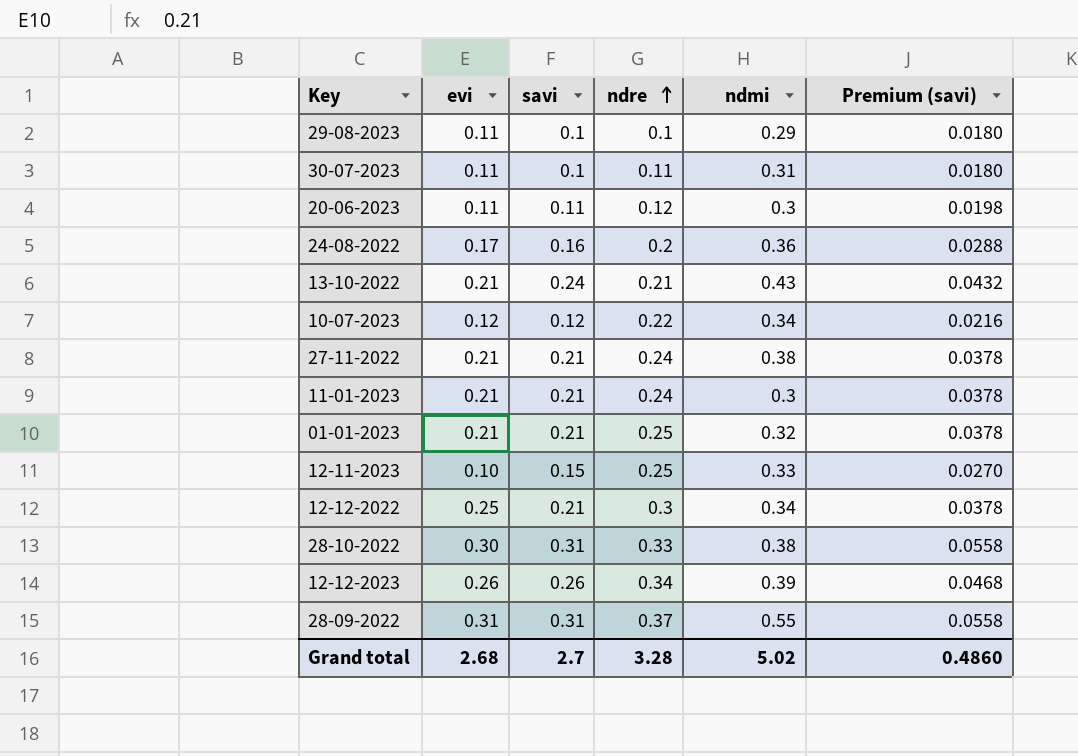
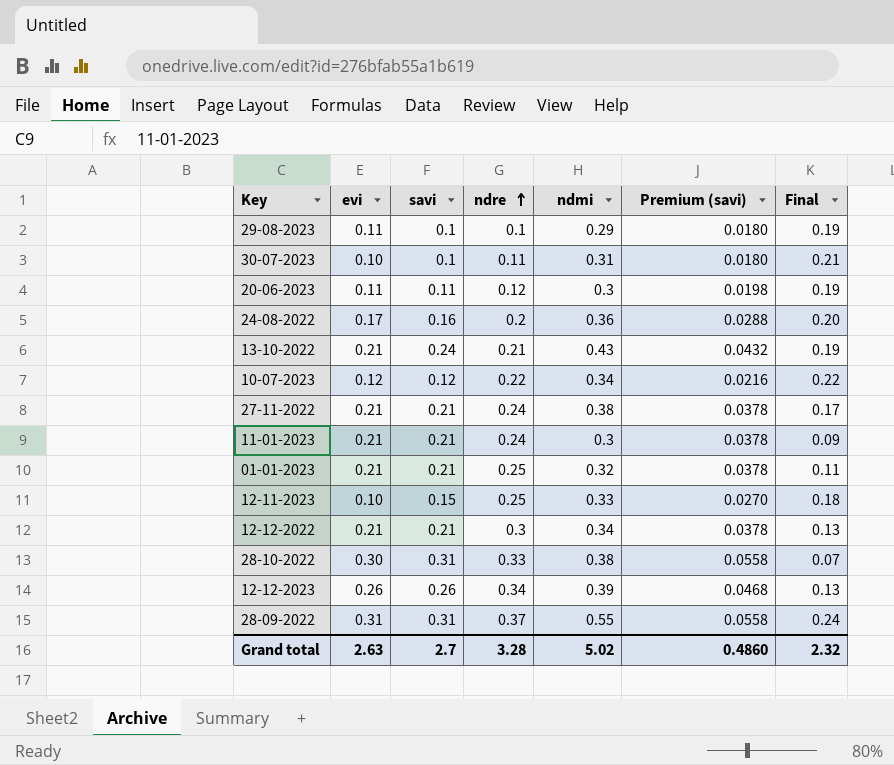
column Final | formula: none -> [ndmi] - [savi]
30-07-2023 | evi: 0.11 -> 0.10
12-12-2022 | evi: 0.25 -> 0.21
Grand total | evi: 2.68 -> 2.63

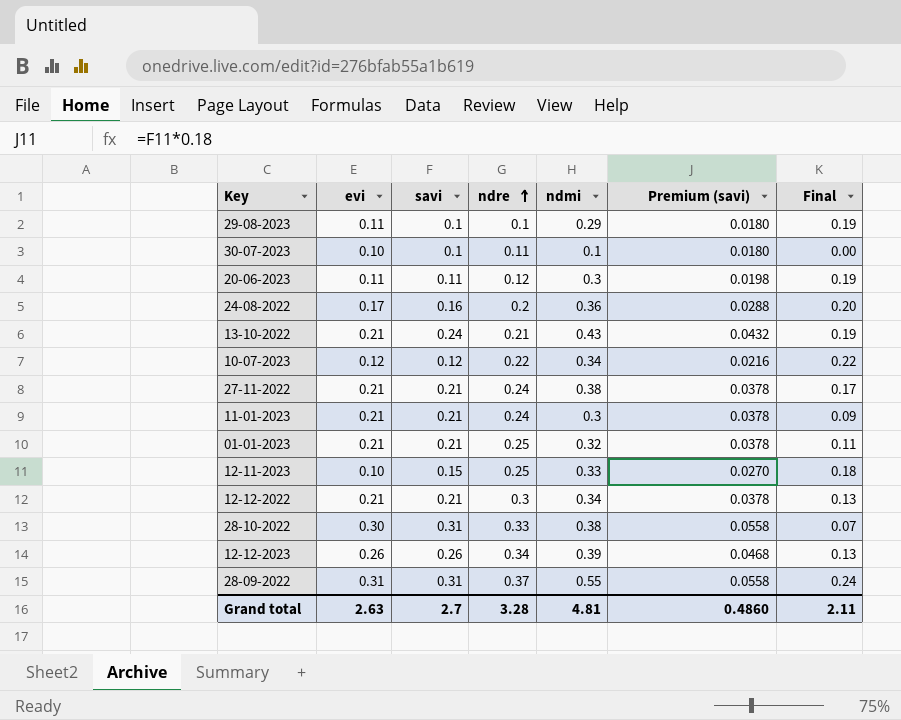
30-07-2023 | ndmi: 0.31 -> 0.1
30-07-2023 | Final: 0.21 -> 0.00
Grand total | ndmi: 5.02 -> 4.81
Grand total | Final: 2.32 -> 2.11

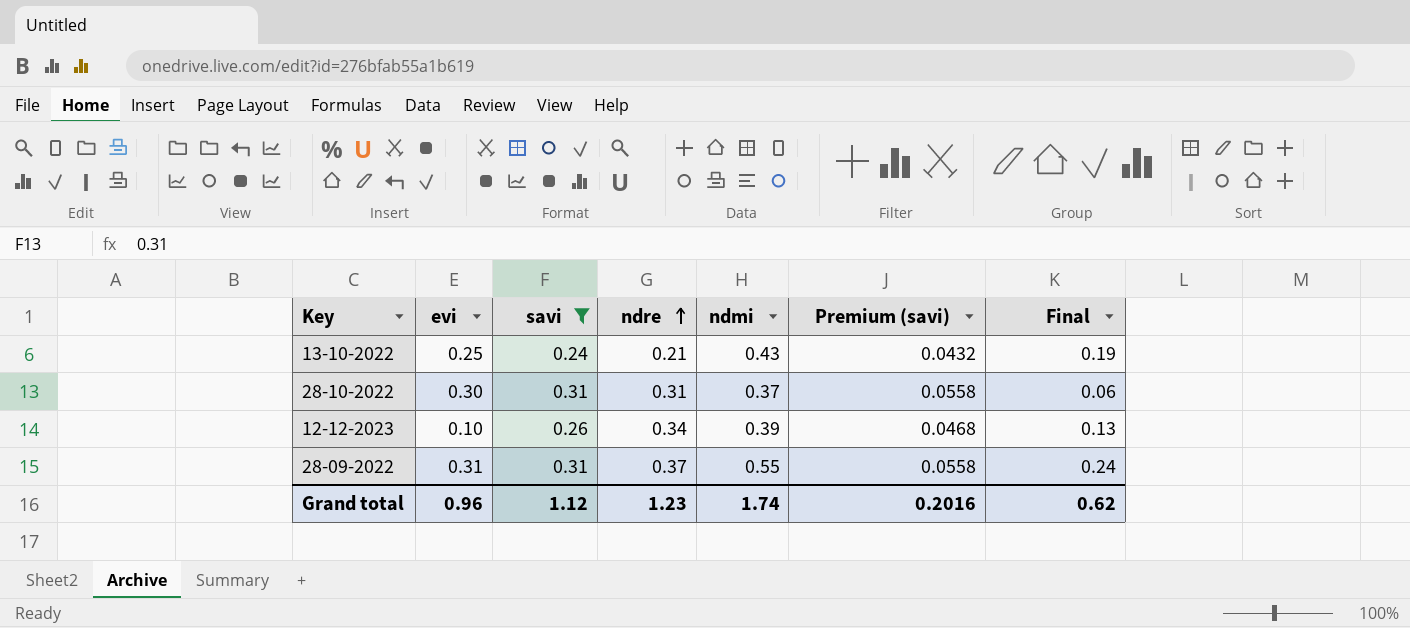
filter: none -> savi >= 0.24
13-10-2022 | evi: 0.21 -> 0.25
28-10-2022 | ndre: 0.33 -> 0.31
28-10-2022 | ndmi: 0.38 -> 0.37
28-10-2022 | Final: 0.07 -> 0.06
12-12-2023 | evi: 0.26 -> 0.10
Grand total | evi: 2.63 -> 0.96
Grand total | savi: 2.7 -> 1.12
Grand total | ndre: 3.28 -> 1.23
Grand total | ndmi: 4.81 -> 1.74
Grand total | Premium (savi): 0.4860 -> 0.2016
Grand total | Final: 2.11 -> 0.62

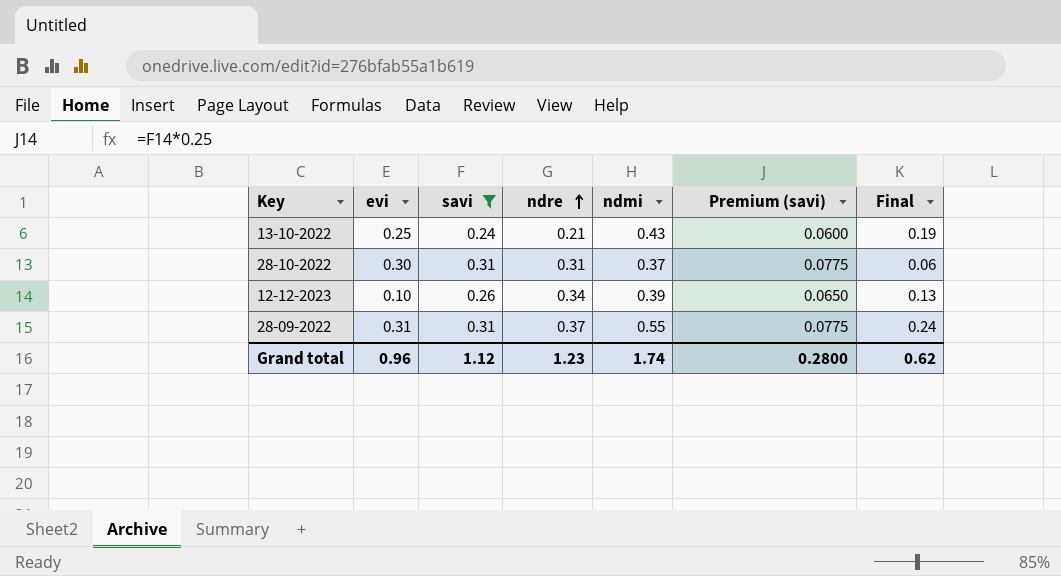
column Premium (savi) | formula: [savi] * 0.18 -> [savi] * 0.25
Grand total | Premium (savi): 0.2016 -> 0.2800

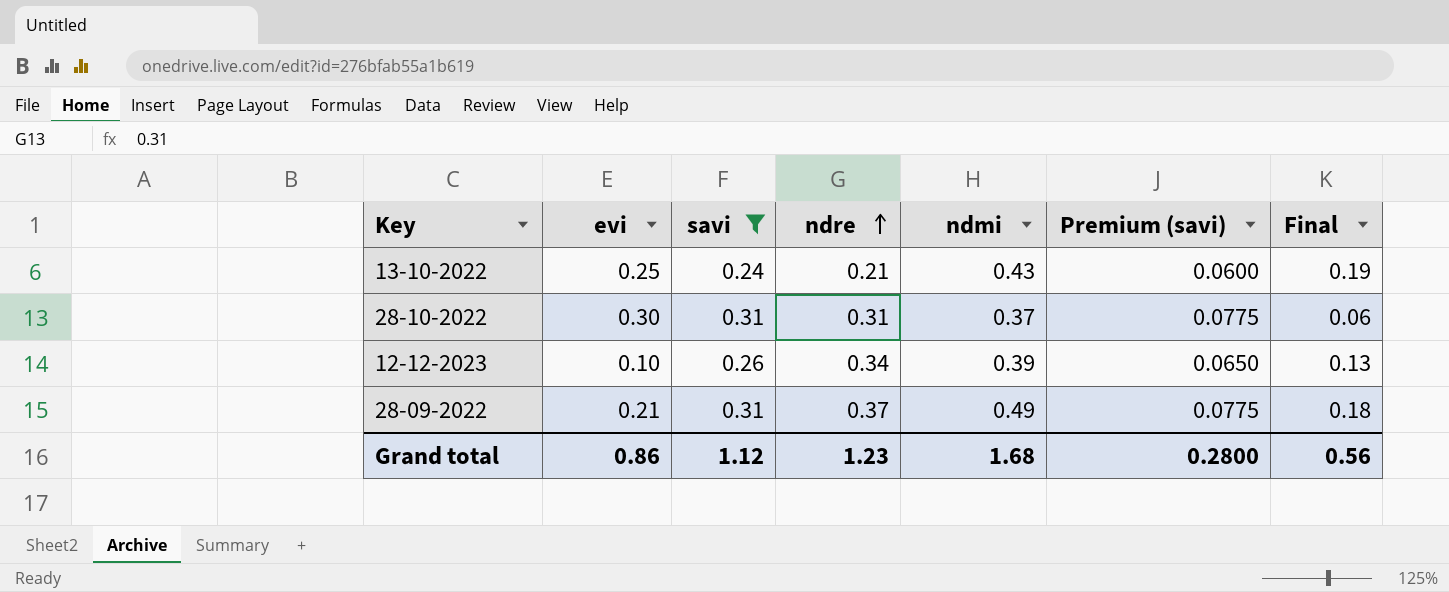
28-09-2022 | evi: 0.31 -> 0.21
28-09-2022 | ndmi: 0.55 -> 0.49
28-09-2022 | Final: 0.24 -> 0.18
Grand total | evi: 0.96 -> 0.86
Grand total | ndmi: 1.74 -> 1.68
Grand total | Final: 0.62 -> 0.56

